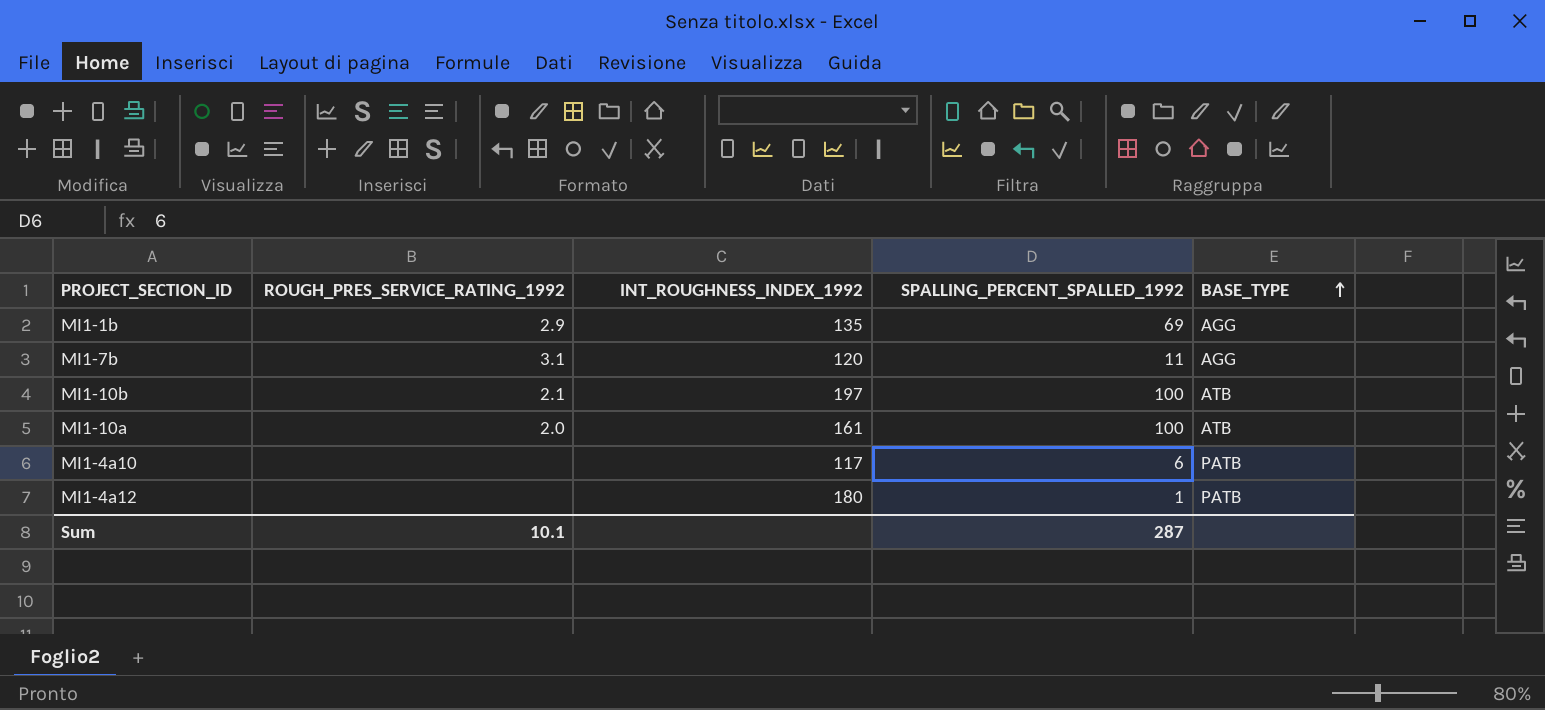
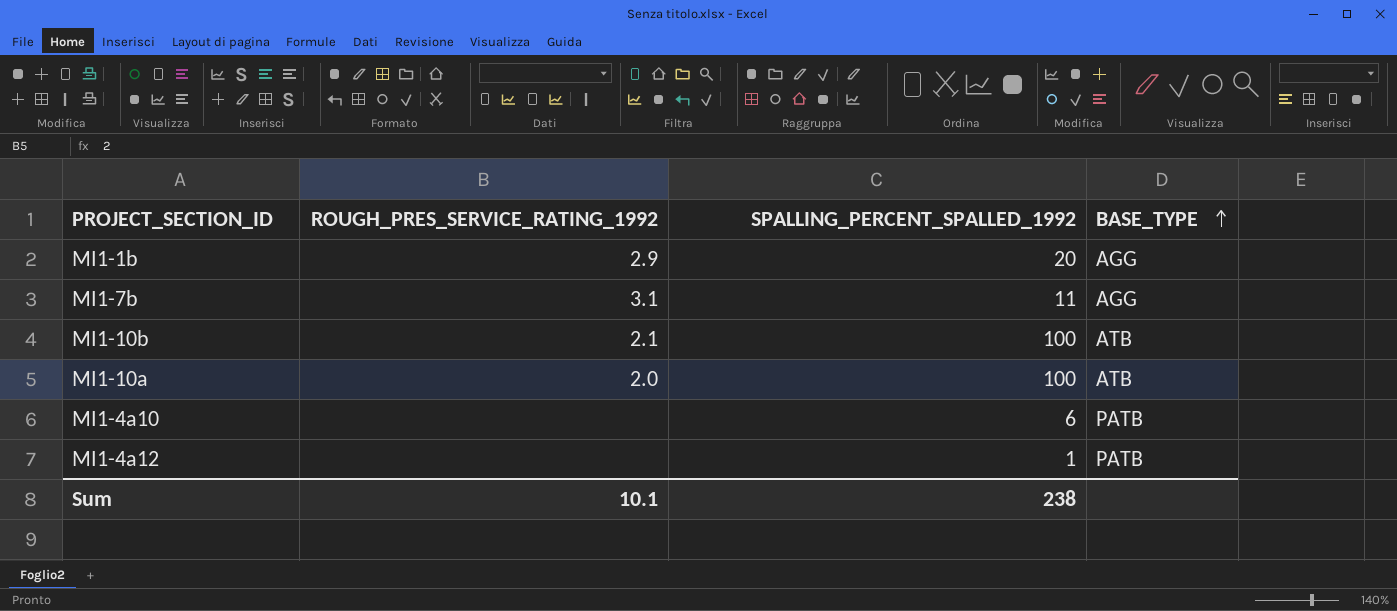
column INT_ROUGHNESS_INDEX_1992 | position: 3 -> none
MI1-1b | SPALLING_PERCENT_SPALLED_1992: 69 -> 20
Sum | SPALLING_PERCENT_SPALLED_1992: 287 -> 238

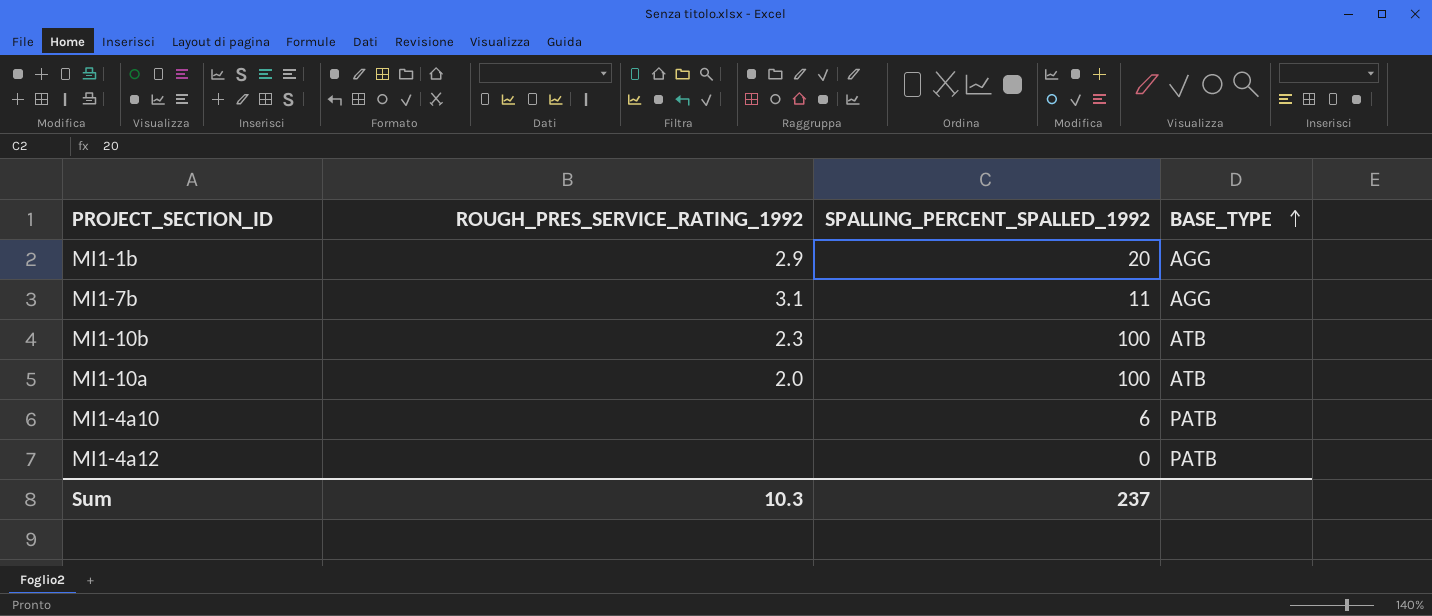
MI1-10b | ROUGH_PRES_SERVICE_RATING_1992: 2.1 -> 2.3
MI1-4a12 | SPALLING_PERCENT_SPALLED_1992: 1 -> 0
Sum | ROUGH_PRES_SERVICE_RATING_1992: 10.1 -> 10.3
Sum | SPALLING_PERCENT_SPALLED_1992: 238 -> 237

